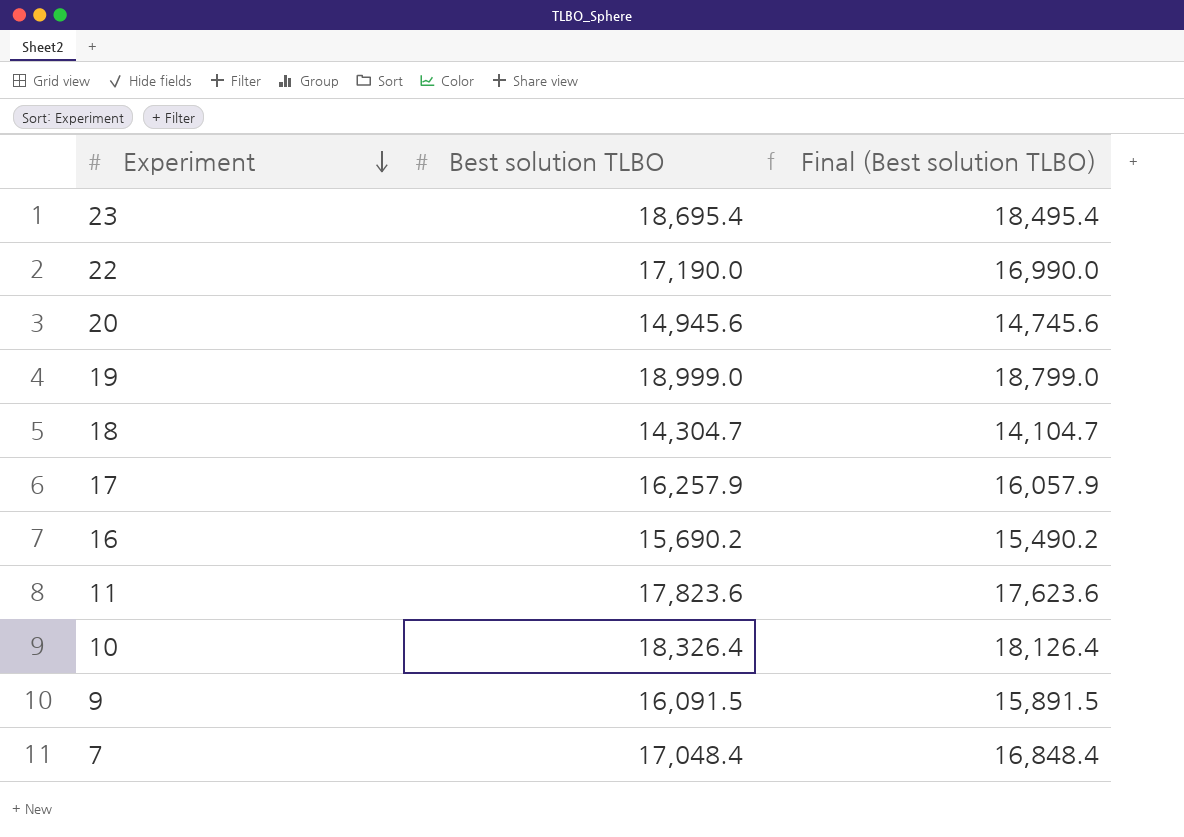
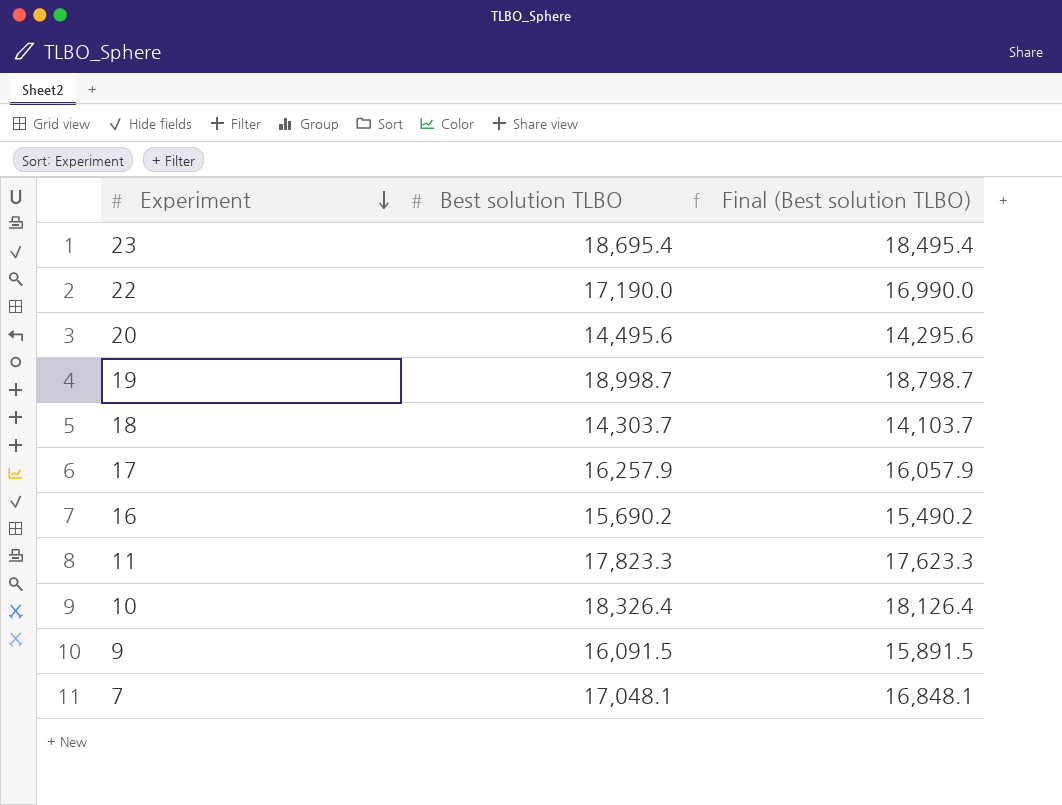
20 | Best solution TLBO: 14,945.6 -> 14,495.6
20 | Final (Best solution TLBO): 14,745.6 -> 14,295.6
19 | Best solution TLBO: 18,999.0 -> 18,998.7
19 | Final (Best solution TLBO): 18,799.0 -> 18,798.7
18 | Best solution TLBO: 14,304.7 -> 14,303.7
18 | Final (Best solution TLBO): 14,104.7 -> 14,103.7
11 | Best solution TLBO: 17,823.6 -> 17,823.3
11 | Final (Best solution TLBO): 17,623.6 -> 17,623.3
7 | Best solution TLBO: 17,048.4 -> 17,048.1
7 | Final (Best solution TLBO): 16,848.4 -> 16,848.1

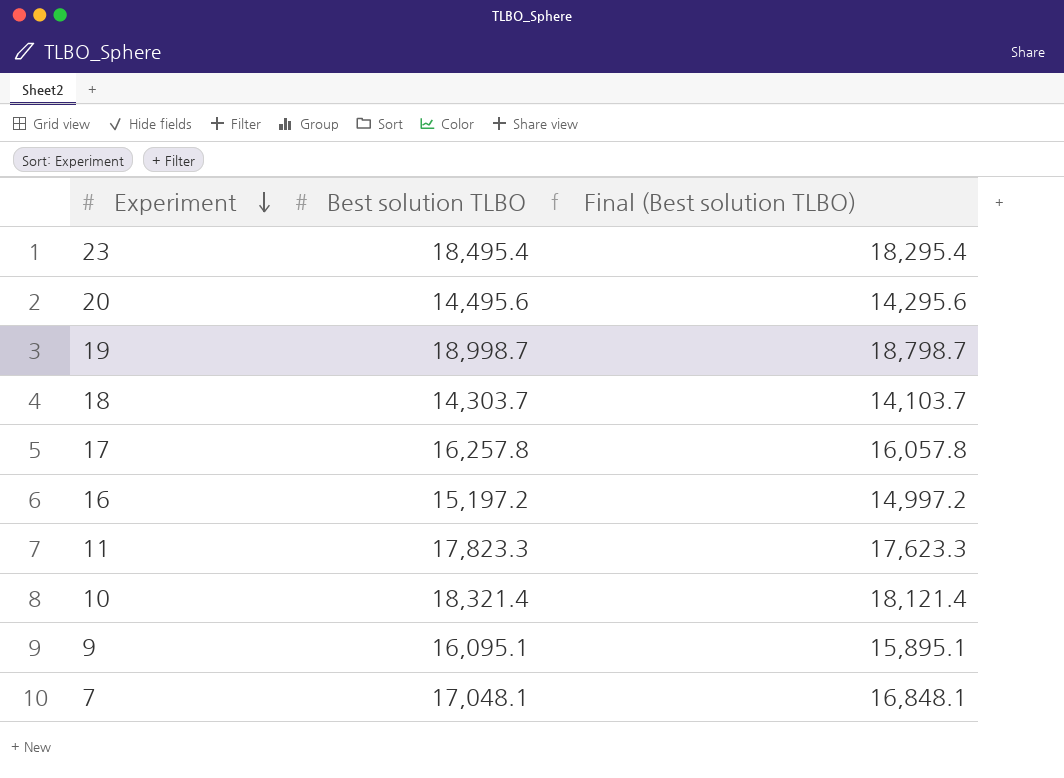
row 22: 17,190.0 | 16,990.0 -> none
23 | Best solution TLBO: 18,695.4 -> 18,495.4
23 | Final (Best solution TLBO): 18,495.4 -> 18,295.4
17 | Best solution TLBO: 16,257.9 -> 16,257.8
17 | Final (Best solution TLBO): 16,057.9 -> 16,057.8
16 | Best solution TLBO: 15,690.2 -> 15,197.2
16 | Final (Best solution TLBO): 15,490.2 -> 14,997.2
10 | Best solution TLBO: 18,326.4 -> 18,321.4
10 | Final (Best solution TLBO): 18,126.4 -> 18,121.4
9 | Best solution TLBO: 16,091.5 -> 16,095.1
9 | Final (Best solution TLBO): 15,891.5 -> 15,895.1

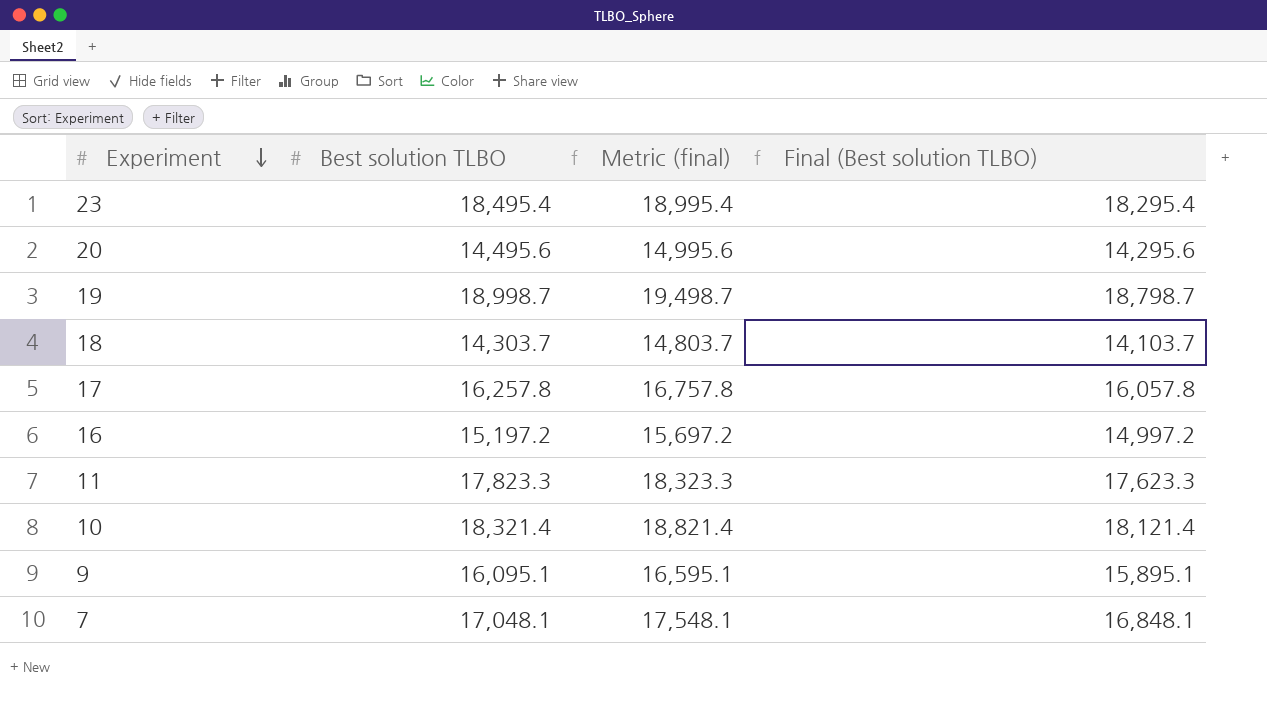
column Metric (final) | formula: none -> [Best solution TLBO] + 500

